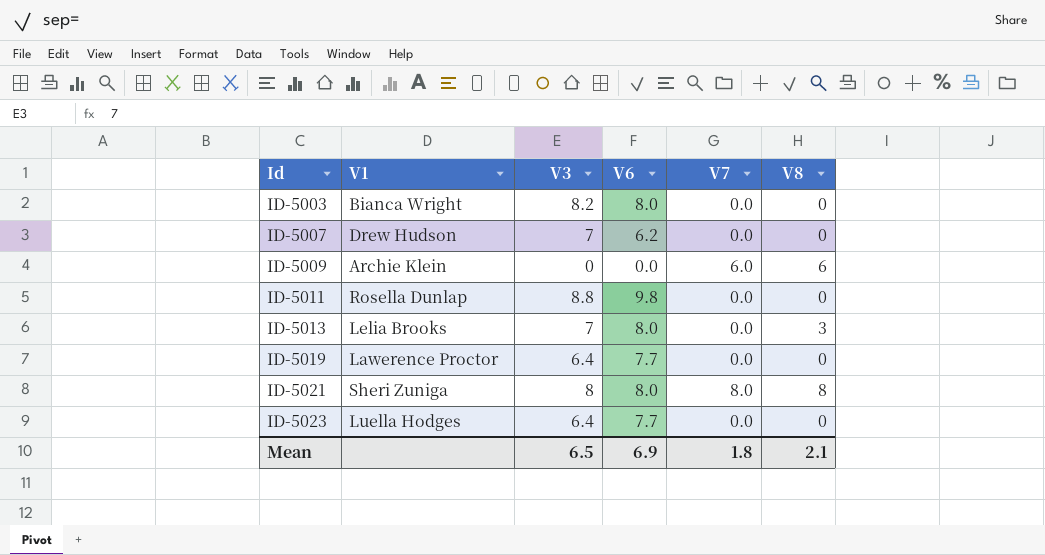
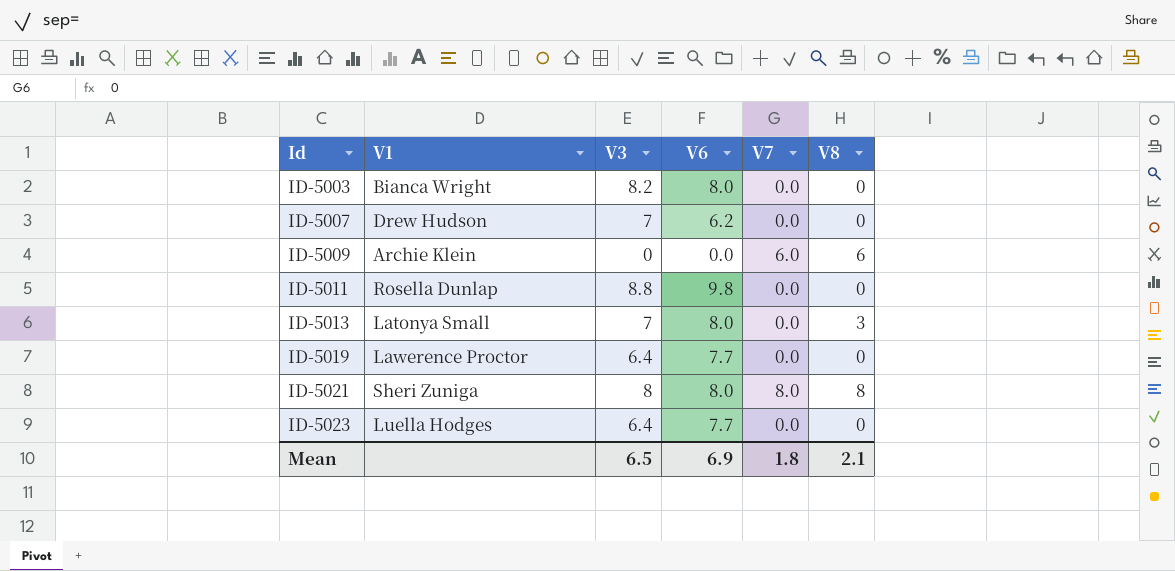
ID-5013 | V1: Lelia Brooks -> Latonya Small

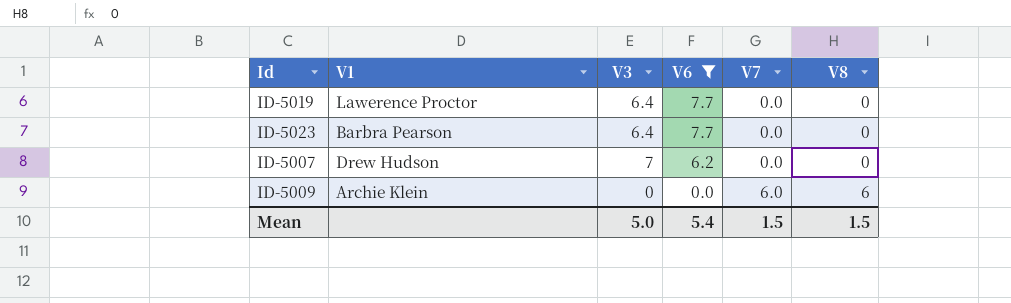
filter: none -> V6 <= 7.7
row order: Id ascending -> V6 descending
ID-5023 | V1: Luella Hodges -> Barbra Pearson
Mean | V3: 6.5 -> 5.0
Mean | V6: 6.9 -> 5.4
Mean | V7: 1.8 -> 1.5
Mean | V8: 2.1 -> 1.5

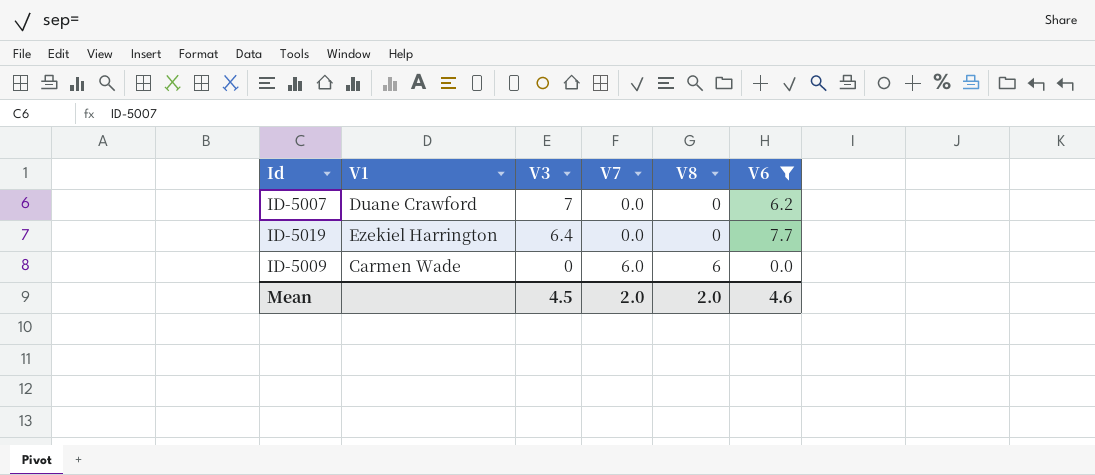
row order: V6 descending -> V3 descending
column V6 | position: 4 -> 6
row ID-5023: Barbra Pearson | 6.4 | 7.7 | 0.0 | 0 -> none
ID-5007 | V1: Drew Hudson -> Duane Crawford
ID-5019 | V1: Lawerence Proctor -> Ezekiel Harrington
ID-5009 | V1: Archie Klein -> Carmen Wade
Mean | V3: 5.0 -> 4.5
Mean | V7: 1.5 -> 2.0
Mean | V8: 1.5 -> 2.0
Mean | V6: 5.4 -> 4.6

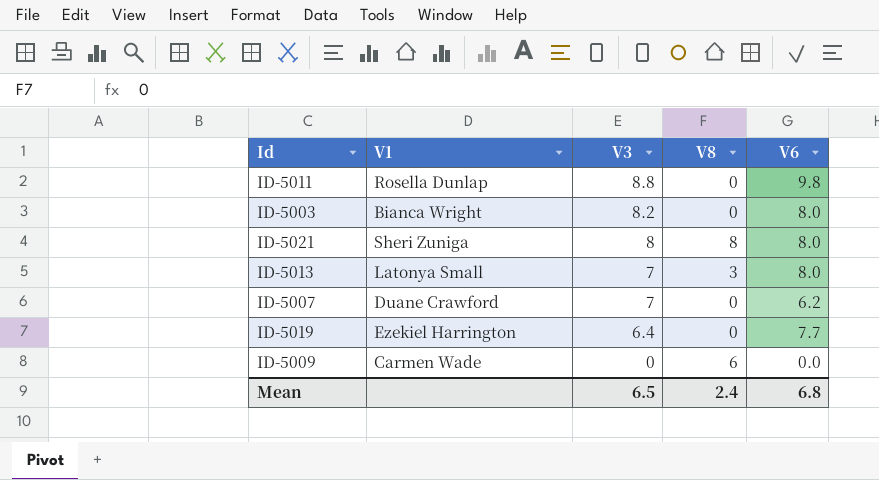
filter: V6 <= 7.7 -> none
column V7 | position: 4 -> none
Mean | V3: 4.5 -> 6.5
Mean | V8: 2.0 -> 2.4
Mean | V6: 4.6 -> 6.8

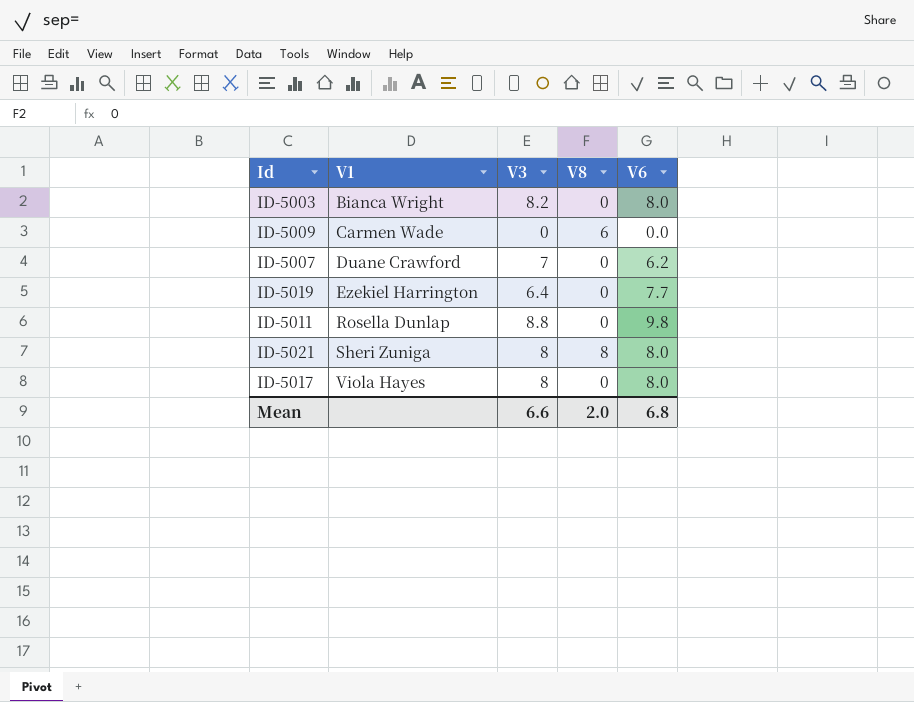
row order: V3 descending -> V1 ascending
row ID-5013: Latonya Small | 7 | 3 | 8.0 -> none
row ID-5017: none -> Viola Hayes | 8 | 0 | 8.0
Mean | V3: 6.5 -> 6.6
Mean | V8: 2.4 -> 2.0

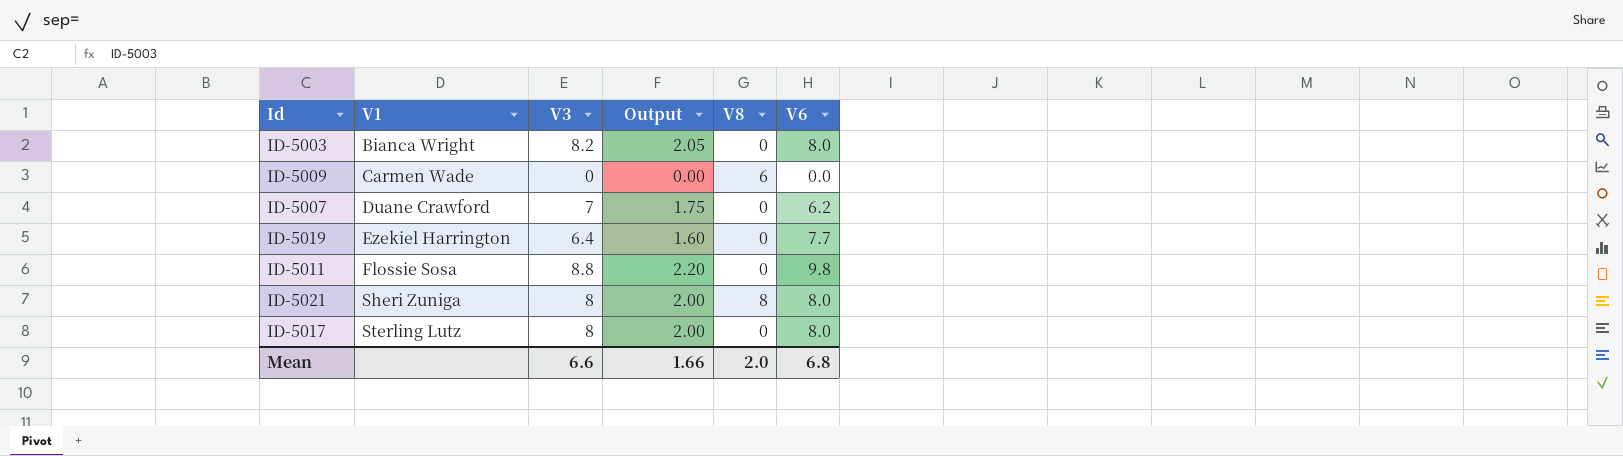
column Output | formula: none -> [V3] * 0.25
ID-5011 | V1: Rosella Dunlap -> Flossie Sosa
ID-5017 | V1: Viola Hayes -> Sterling Lutz

